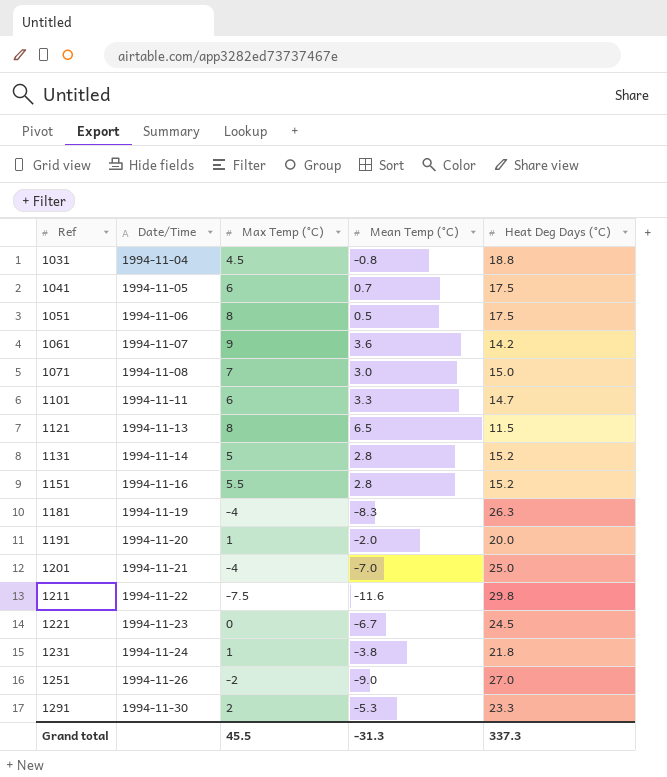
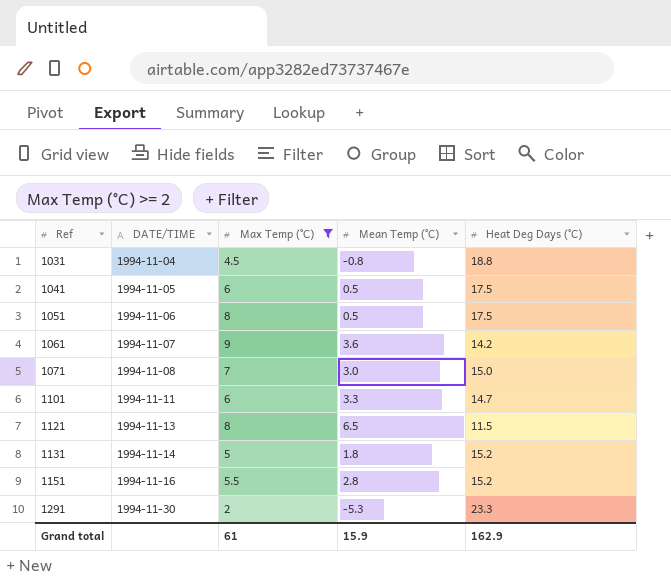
filter: none -> Max Temp (°C) >= 2
column name: Date/Time -> DATE/TIME
1041 | Mean Temp (°C): 0.7 -> 0.5
1131 | Mean Temp (°C): 2.8 -> 1.8
Grand total | Max Temp (°C): 45.5 -> 61
Grand total | Mean Temp (°C): -31.3 -> 15.9
Grand total | Heat Deg Days (°C): 337.3 -> 162.9

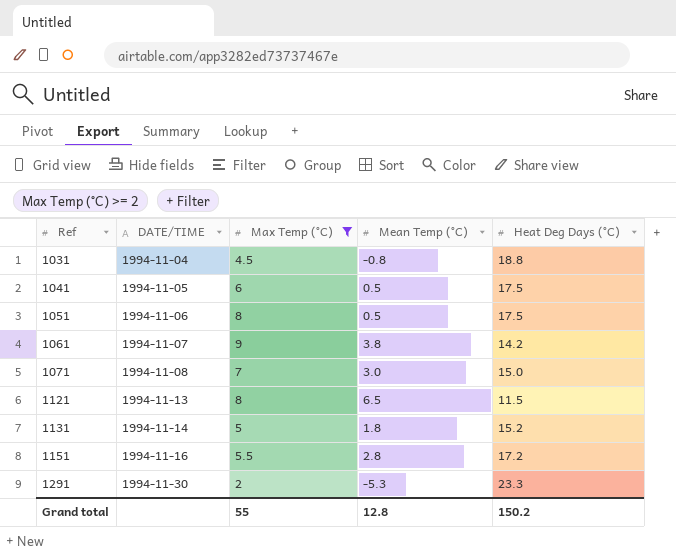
row 1101: 1994-11-11 | 6 | 3.3 | 14.7 -> none
1061 | Mean Temp (°C): 3.6 -> 3.8
1151 | Heat Deg Days (°C): 15.2 -> 17.2
Grand total | Max Temp (°C): 61 -> 55
Grand total | Mean Temp (°C): 15.9 -> 12.8
Grand total | Heat Deg Days (°C): 162.9 -> 150.2

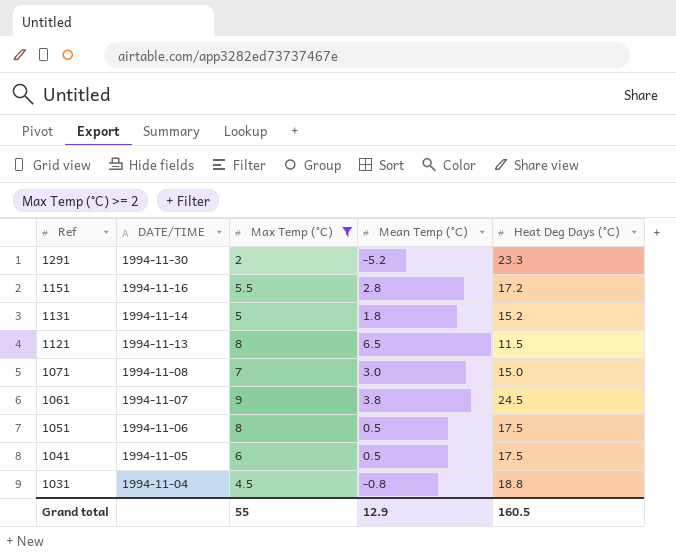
row order: Ref ascending -> Ref descending
1291 | Mean Temp (°C): -5.3 -> -5.2
1061 | Heat Deg Days (°C): 14.2 -> 24.5
Grand total | Mean Temp (°C): 12.8 -> 12.9
Grand total | Heat Deg Days (°C): 150.2 -> 160.5

